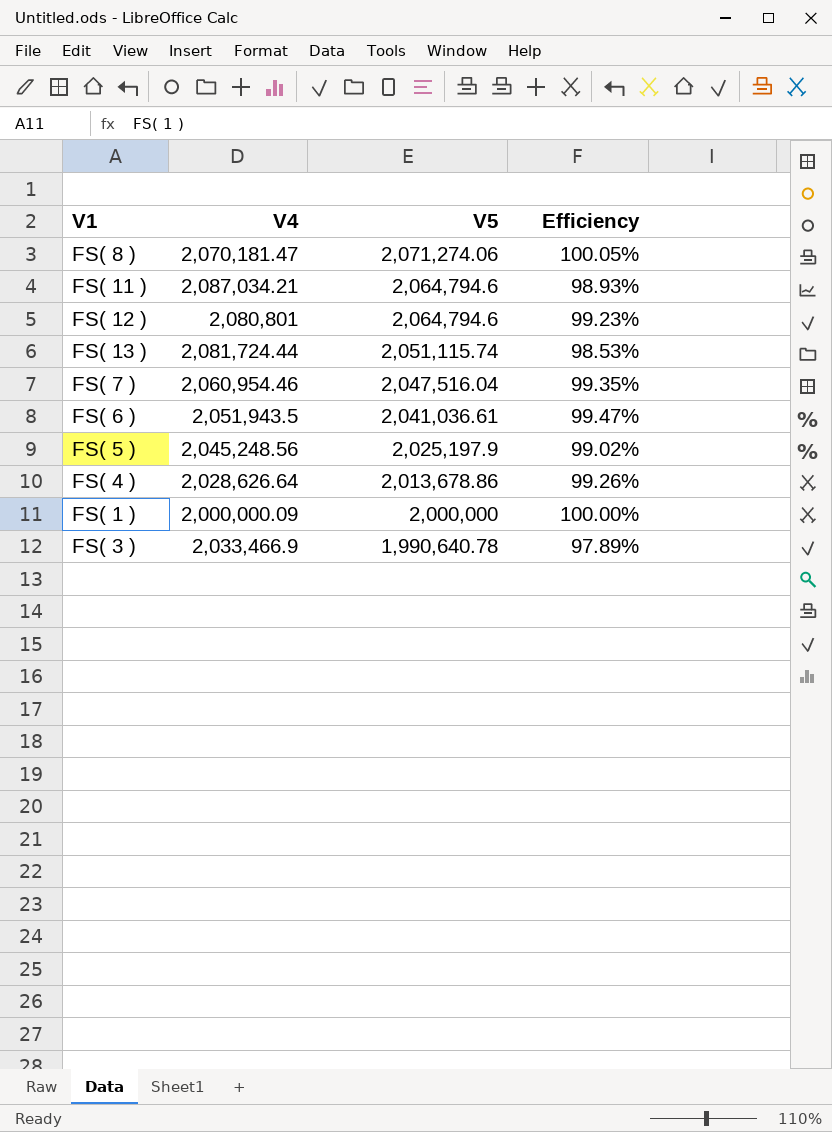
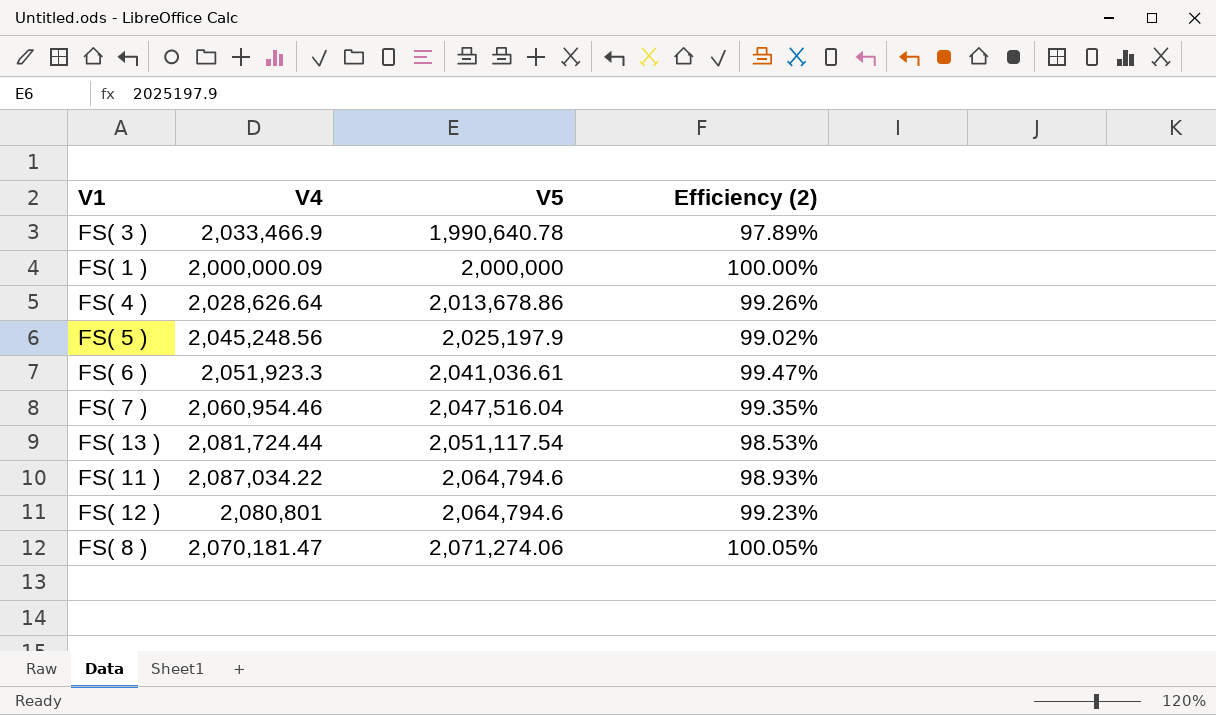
row order: V5 descending -> V5 ascending
column name: Efficiency -> Efficiency (2)
FS( 6 ) | V4: 2,051,943.5 -> 2,051,923.3
FS( 13 ) | V5: 2,051,115.74 -> 2,051,117.54
FS( 11 ) | V4: 2,087,034.21 -> 2,087,034.22

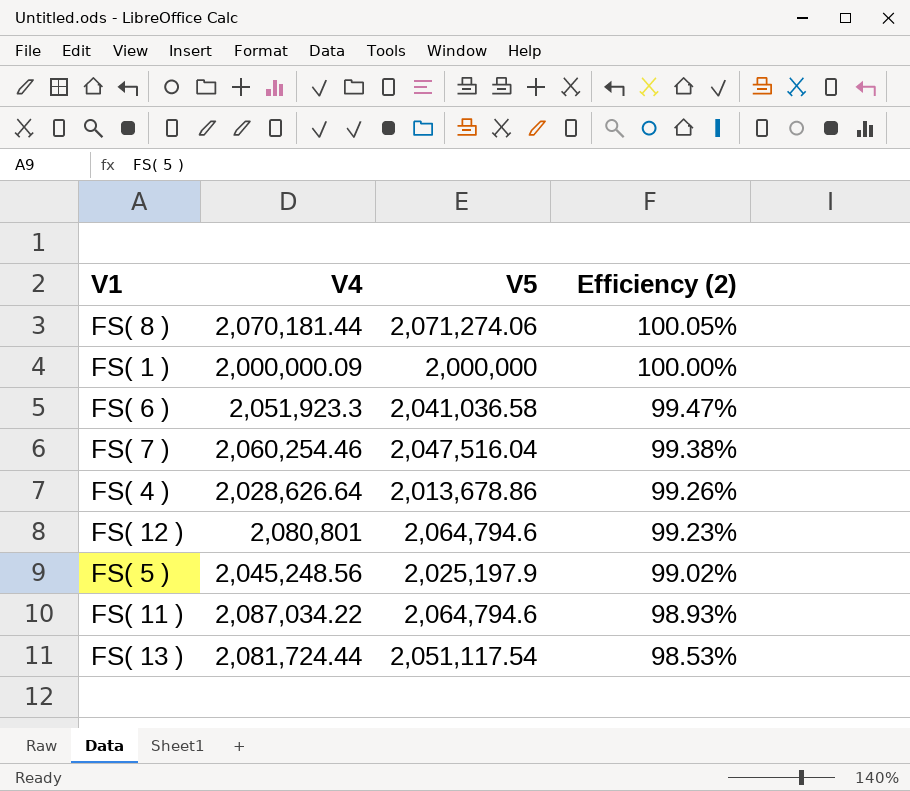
row order: V5 ascending -> Efficiency (2) descending
row FS( 3 ): 2,033,466.9 | 1,990,640.78 | 97.89% -> none
FS( 8 ) | V4: 2,070,181.47 -> 2,070,181.44
FS( 6 ) | V5: 2,041,036.61 -> 2,041,036.58
FS( 7 ) | V4: 2,060,954.46 -> 2,060,254.46
FS( 7 ) | Efficiency (2): 99.35% -> 99.38%

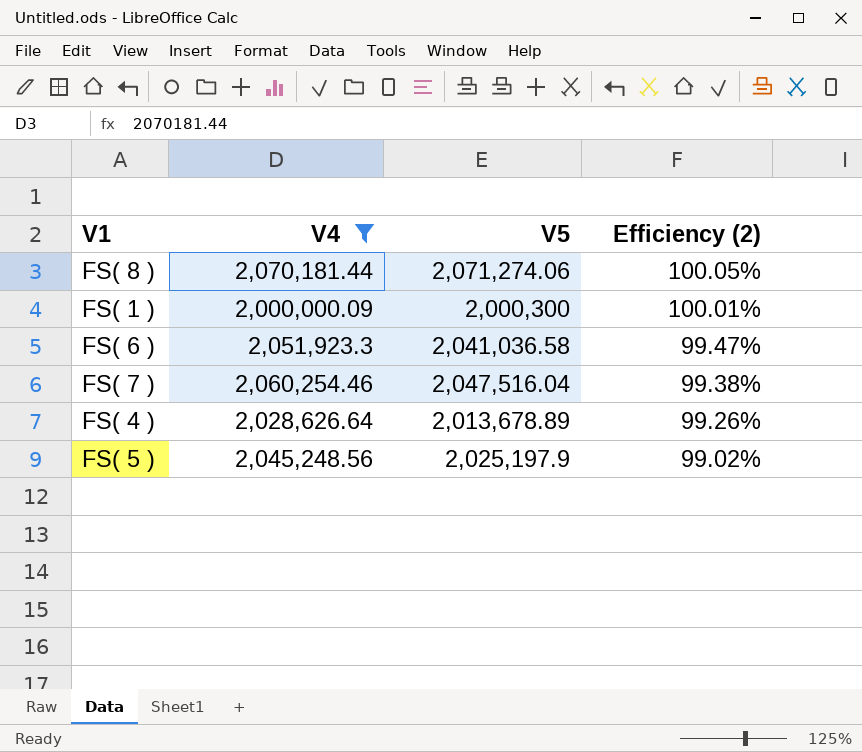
filter: none -> V4 <= 2,070,181.44
FS( 1 ) | V5: 2,000,000 -> 2,000,300
FS( 1 ) | Efficiency (2): 100.00% -> 100.01%
FS( 4 ) | V5: 2,013,678.86 -> 2,013,678.89

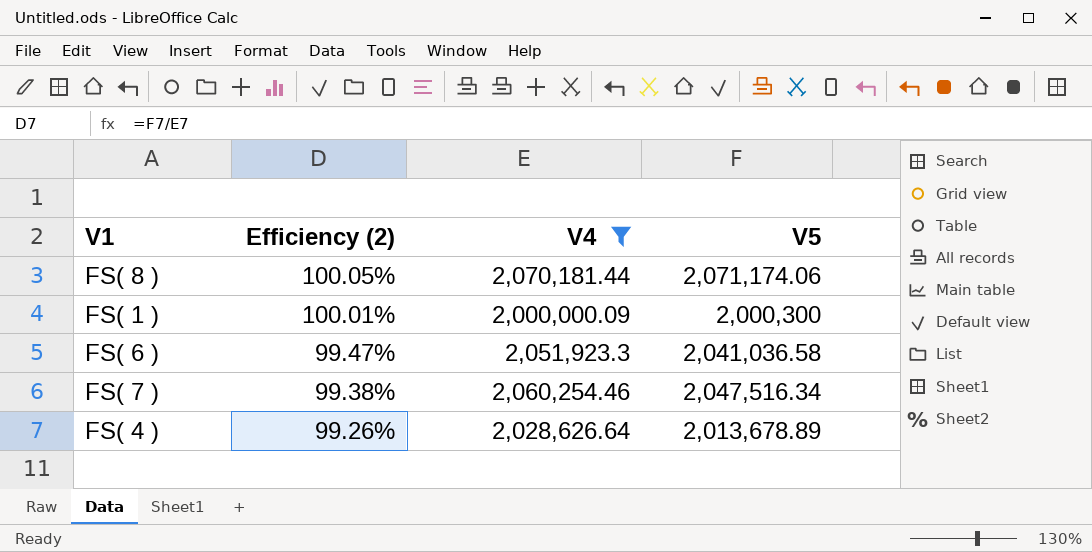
column Efficiency (2) | position: 4 -> 2
row FS( 5 ): 2,045,248.56 | 2,025,197.9 | 99.02% -> none
FS( 8 ) | V5: 2,071,274.06 -> 2,071,174.06
FS( 7 ) | V5: 2,047,516.04 -> 2,047,516.34

